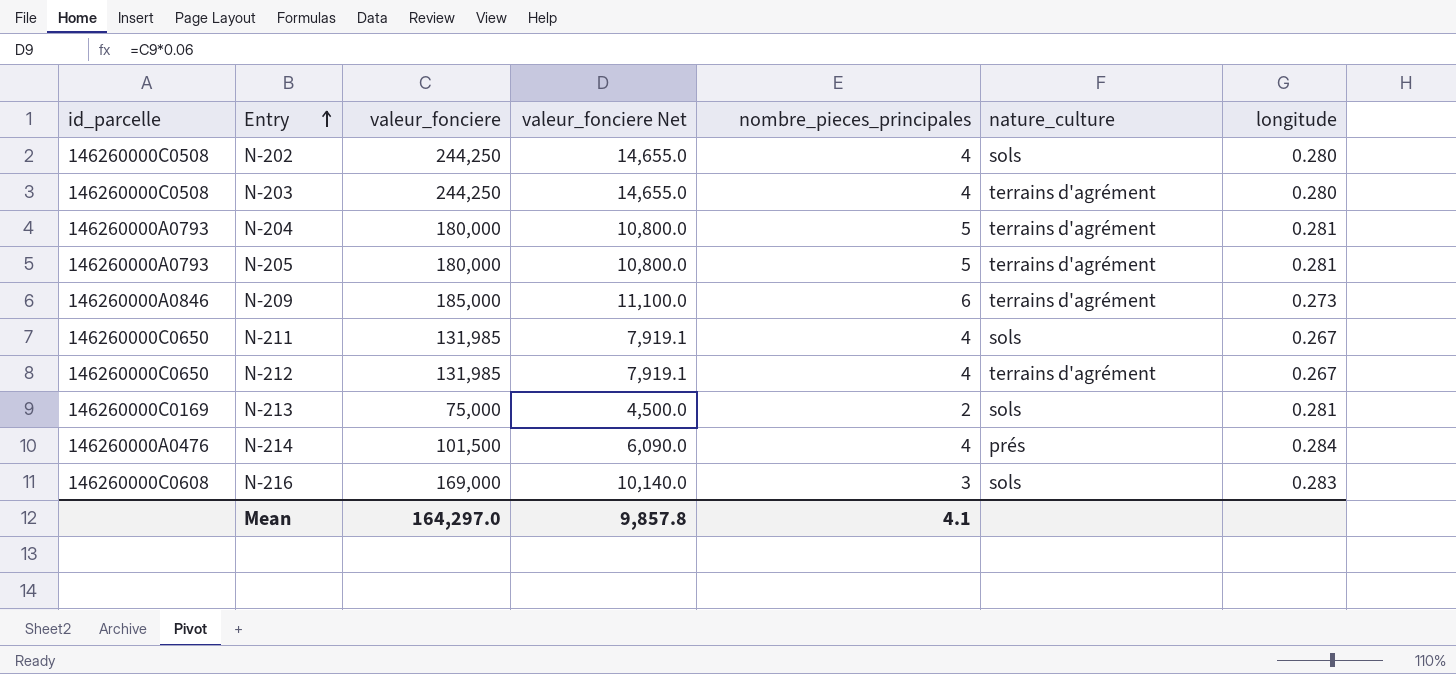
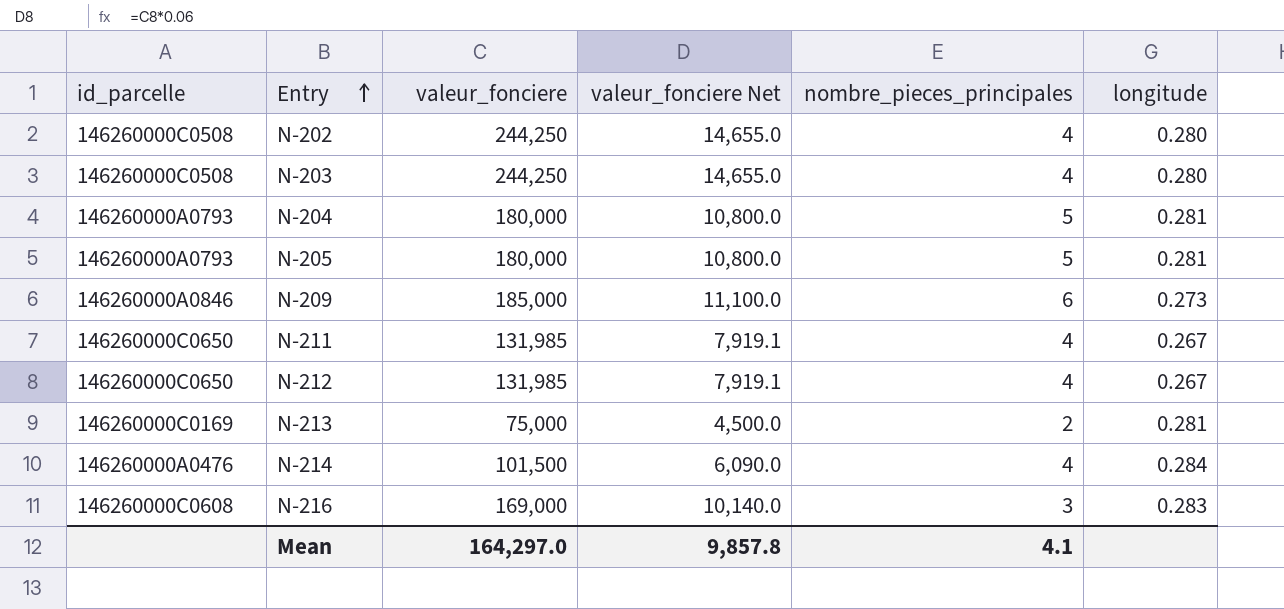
column nature_culture | position: 6 -> none

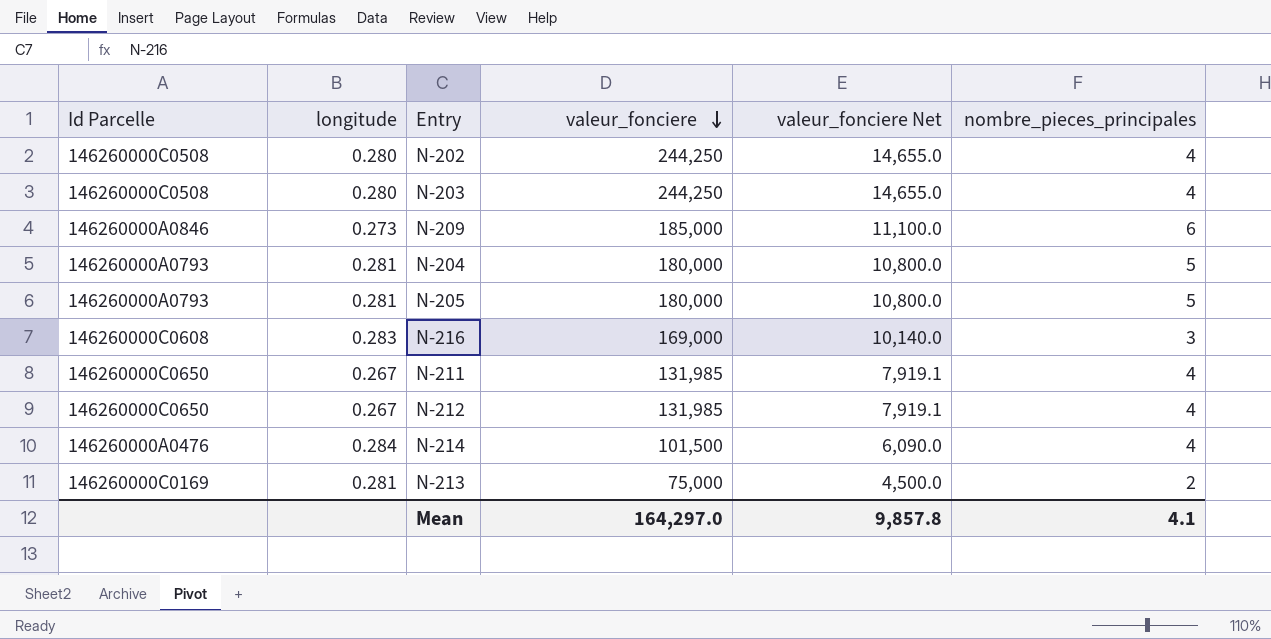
row order: Entry ascending -> valeur_fonciere descending
column name: id_parcelle -> Id Parcelle
column longitude | position: 6 -> 2

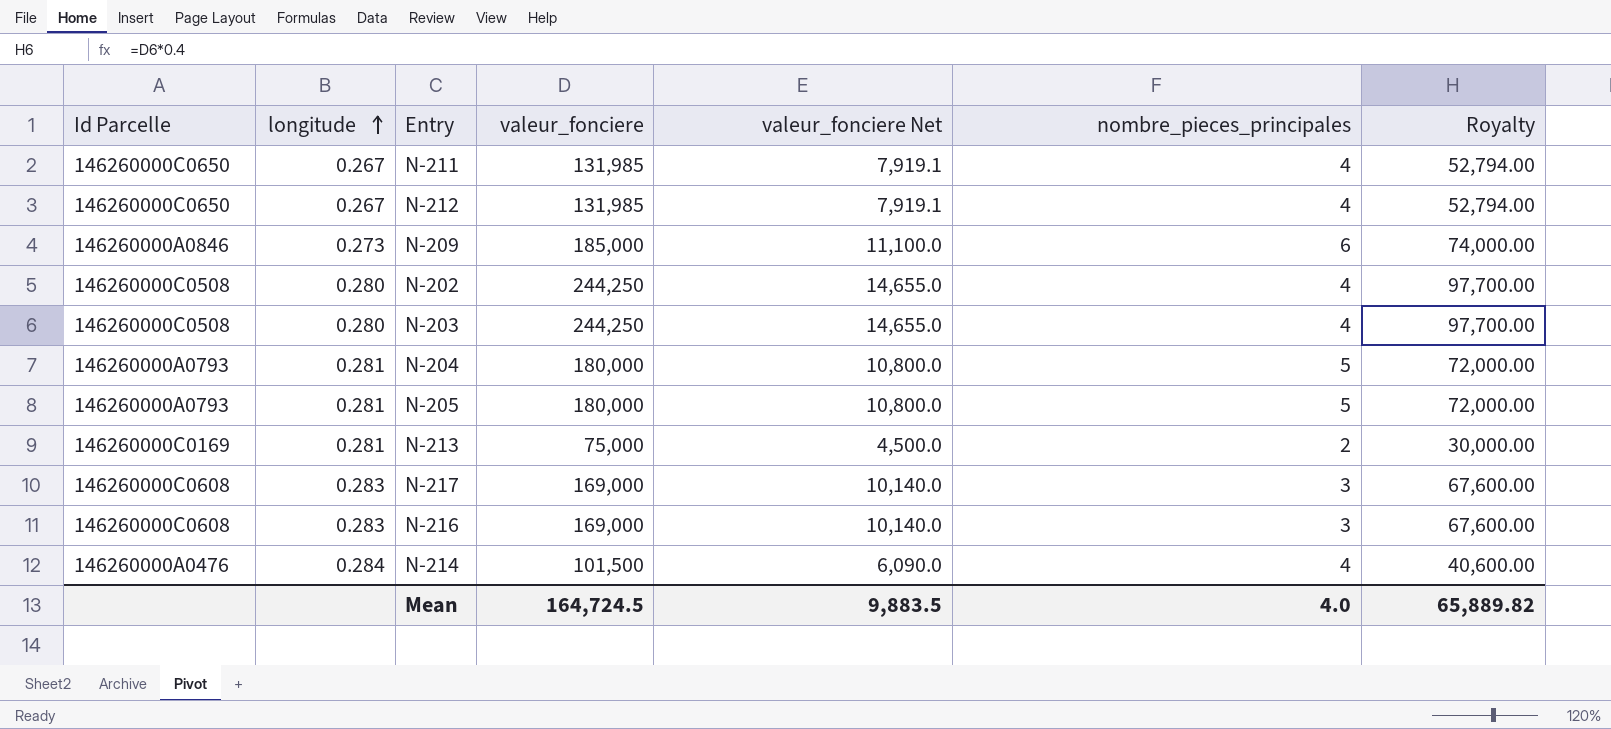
row order: valeur_fonciere descending -> longitude ascending
column Royalty | formula: none -> [valeur_fonciere] * 0.4
row N-217: none -> 146260000C0608 | 0.283 | 169,000 | 10,140.0 | 3 | 67,600.00
Mean | valeur_fonciere: 164,297.0 -> 164,724.5
Mean | valeur_fonciere Net: 9,857.8 -> 9,883.5
Mean | nombre_pieces_principales: 4.1 -> 4.0

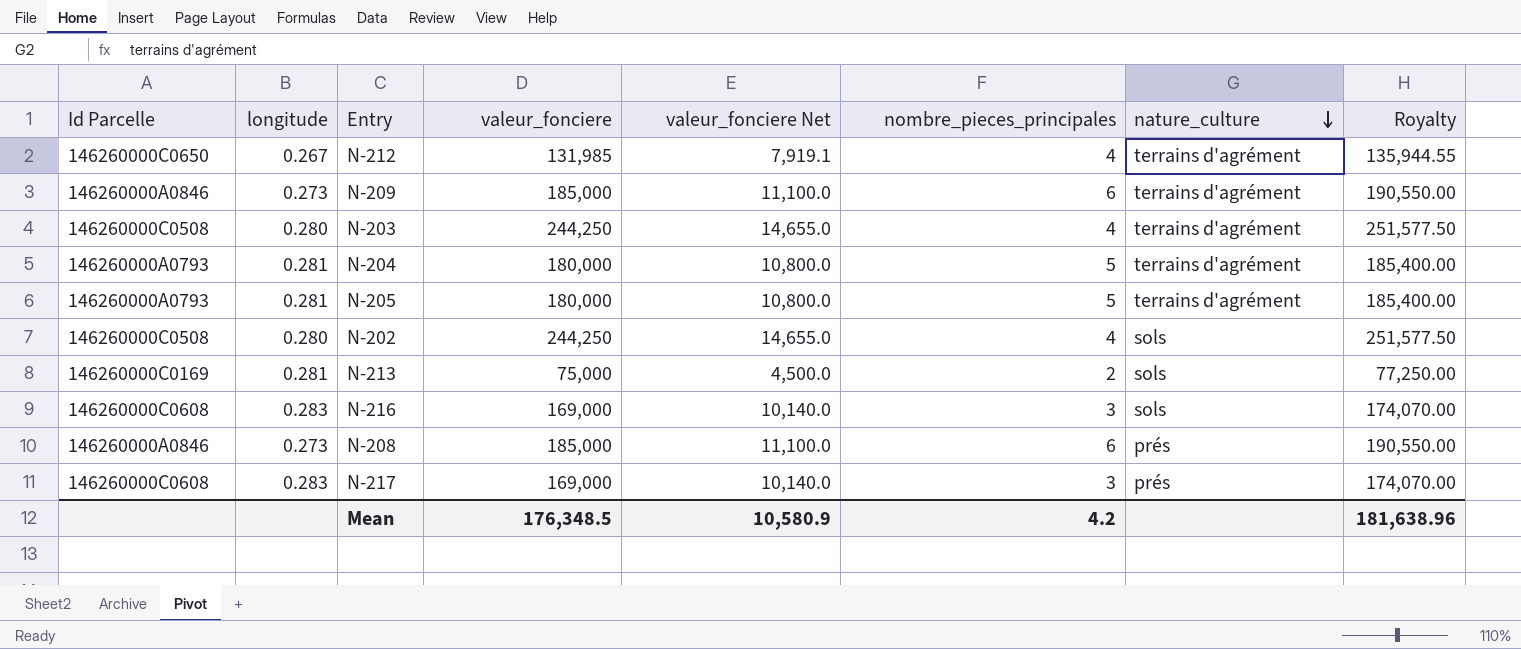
row order: longitude ascending -> nature_culture descending
column nature_culture | position: none -> 7
column Royalty | formula: [valeur_fonciere] * 0.4 -> [valeur_fonciere] * 1.03
row N-211: 146260000C0650 | 0.267 | 131,985 | 7,919.1 | 4 | 52,794.00 -> none
row N-214: 146260000A0476 | 0.284 | 101,500 | 6,090.0 | 4 | 40,600.00 -> none
row N-208: none -> 146260000A0846 | 0.273 | 185,000 | 11,100.0 | 6 | prés | 190,550.00
Mean | valeur_fonciere: 164,724.5 -> 176,348.5
Mean | valeur_fonciere Net: 9,883.5 -> 10,580.9
Mean | nombre_pieces_principales: 4.0 -> 4.2
Mean | Royalty: 65,889.82 -> 181,638.96

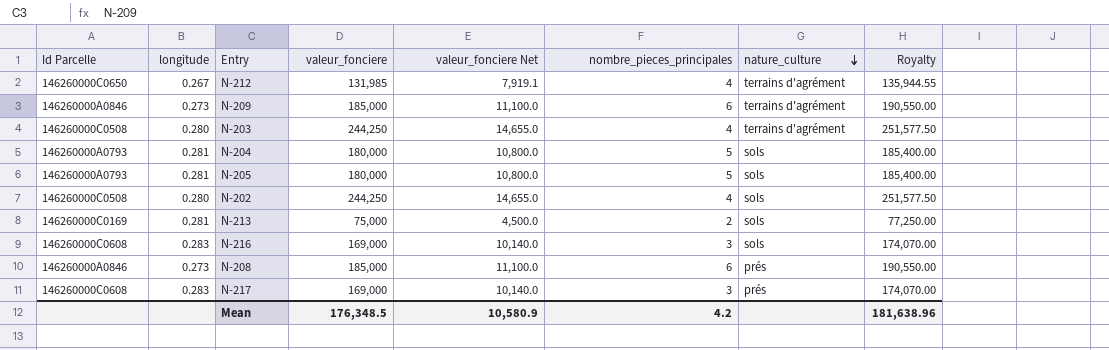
N-204 | nature_culture: terrains d'agrément -> sols
N-205 | nature_culture: terrains d'agrément -> sols

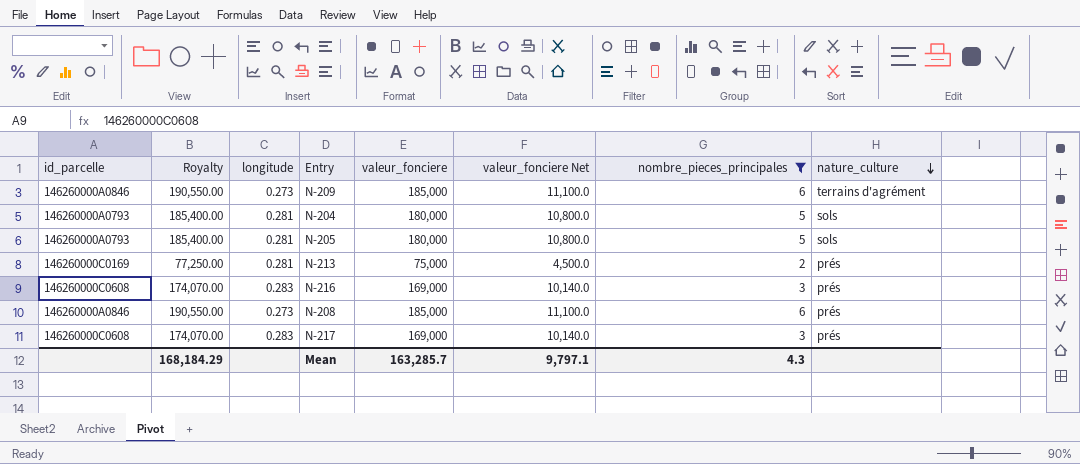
filter: none -> nombre_pieces_principales != 4
column name: Id Parcelle -> id_parcelle
column Royalty | position: 8 -> 2
N-213 | nature_culture: sols -> prés
N-216 | nature_culture: sols -> prés
Mean | Royalty: 181,638.96 -> 168,184.29
Mean | valeur_fonciere: 176,348.5 -> 163,285.7
Mean | valeur_fonciere Net: 10,580.9 -> 9,797.1
Mean | nombre_pieces_principales: 4.2 -> 4.3

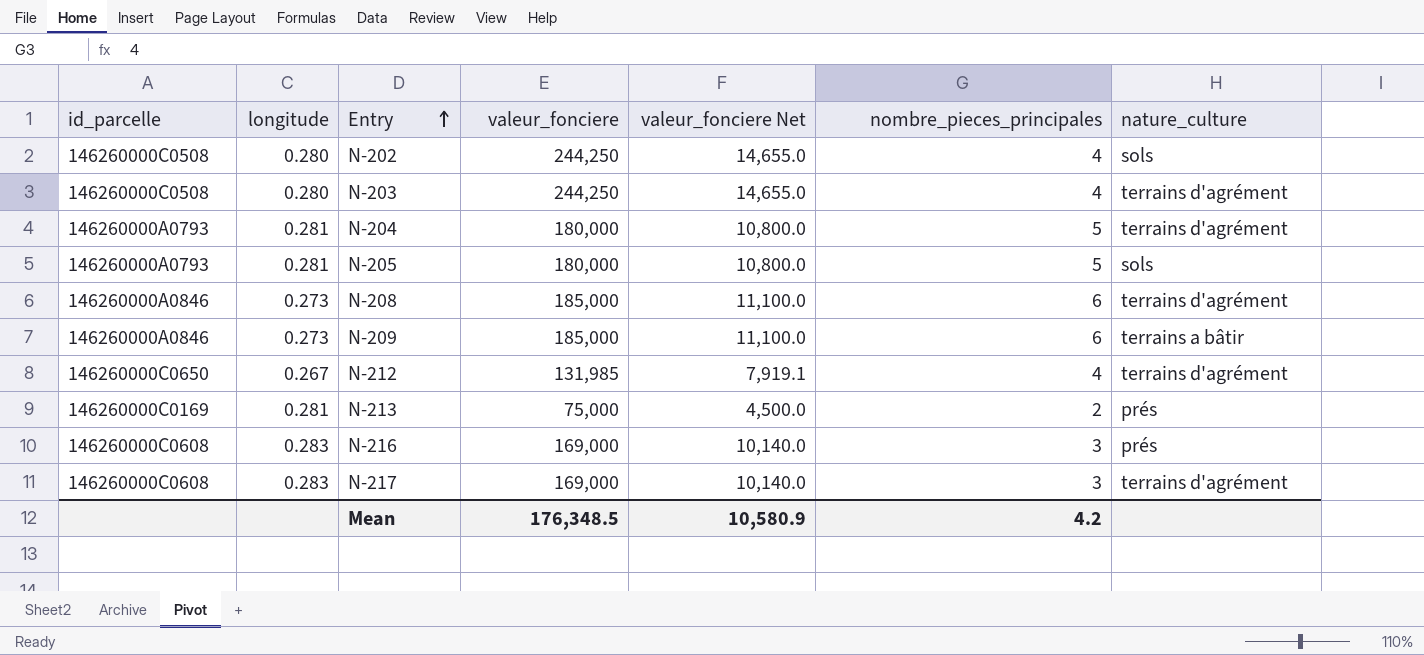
filter: nombre_pieces_principales != 4 -> none
row order: nature_culture descending -> Entry ascending
column Royalty | formula: [valeur_fonciere] * 1.03 -> none
N-204 | nature_culture: sols -> terrains d'agrément
N-208 | nature_culture: prés -> terrains d'agrément
N-209 | nature_culture: terrains d'agrément -> terrains a bâtir
N-217 | nature_culture: prés -> terrains d'agrément
Mean | valeur_fonciere: 163,285.7 -> 176,348.5
Mean | valeur_fonciere Net: 9,797.1 -> 10,580.9
Mean | nombre_pieces_principales: 4.3 -> 4.2

